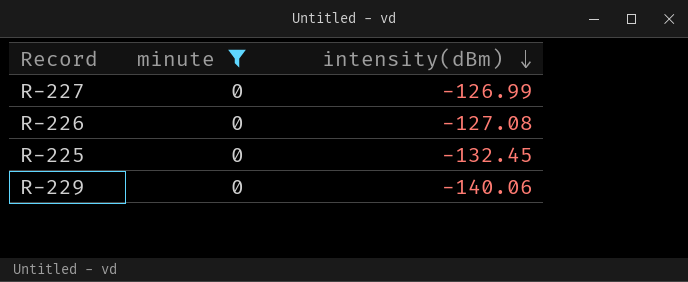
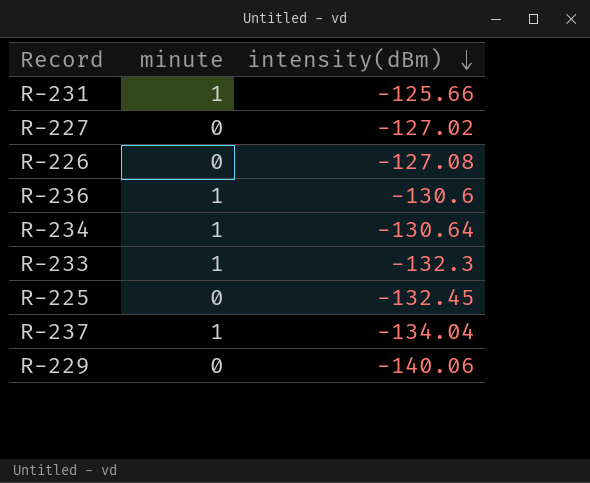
filter: minute = 0 -> none
R-227 | intensity(dBm): -126.99 -> -127.02

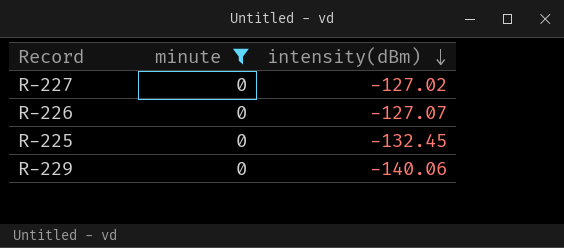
filter: none -> minute = 0
R-226 | intensity(dBm): -127.08 -> -127.07

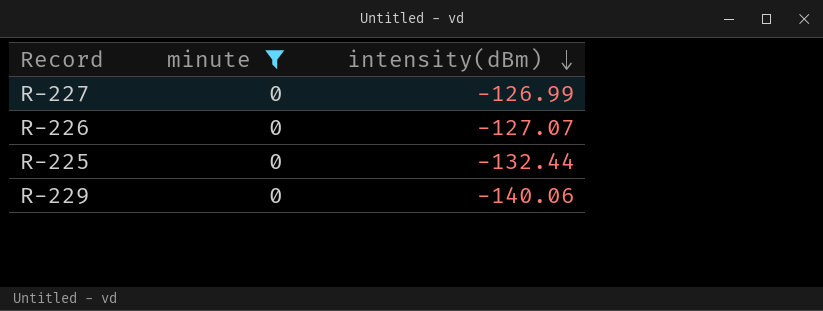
R-227 | intensity(dBm): -127.02 -> -126.99
R-225 | intensity(dBm): -132.45 -> -132.44

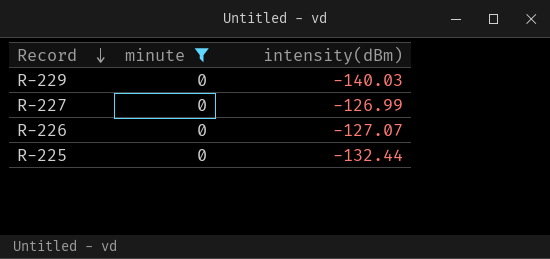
row order: intensity(dBm) descending -> Record descending
R-229 | intensity(dBm): -140.06 -> -140.03

